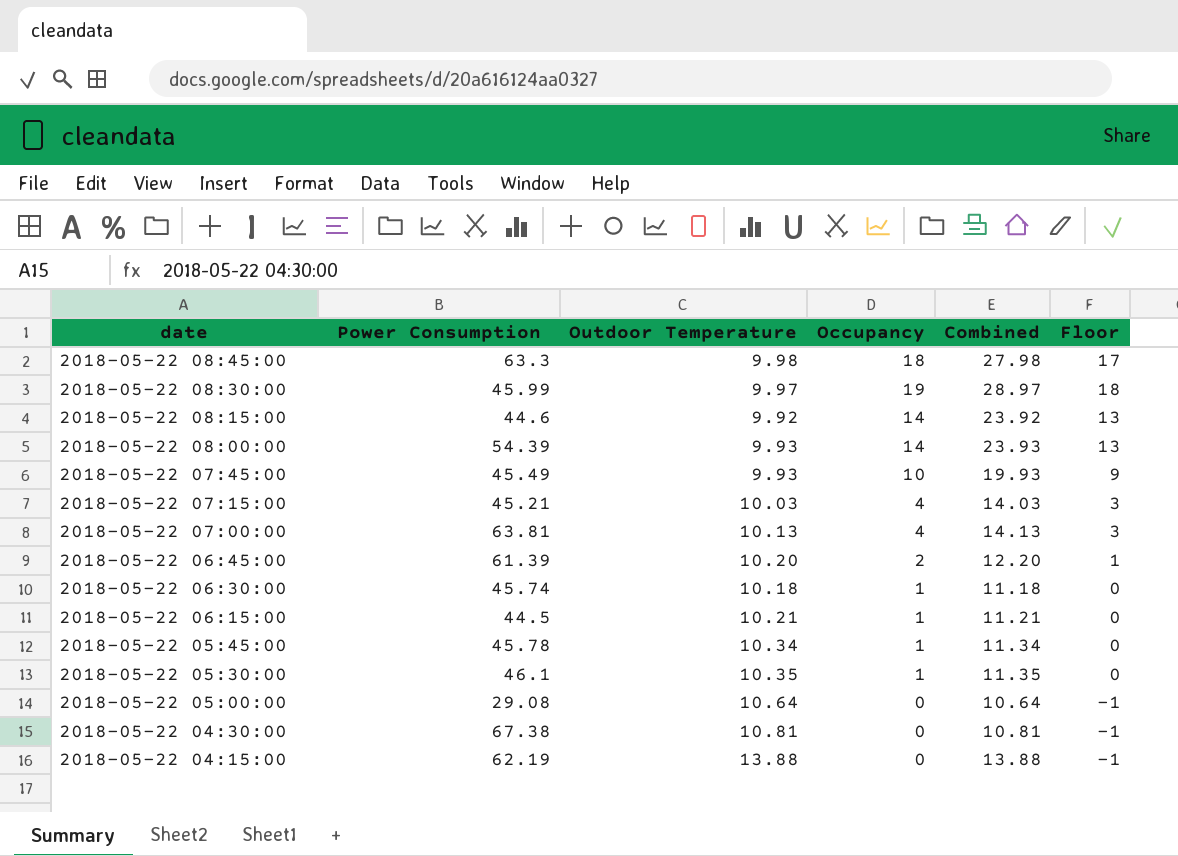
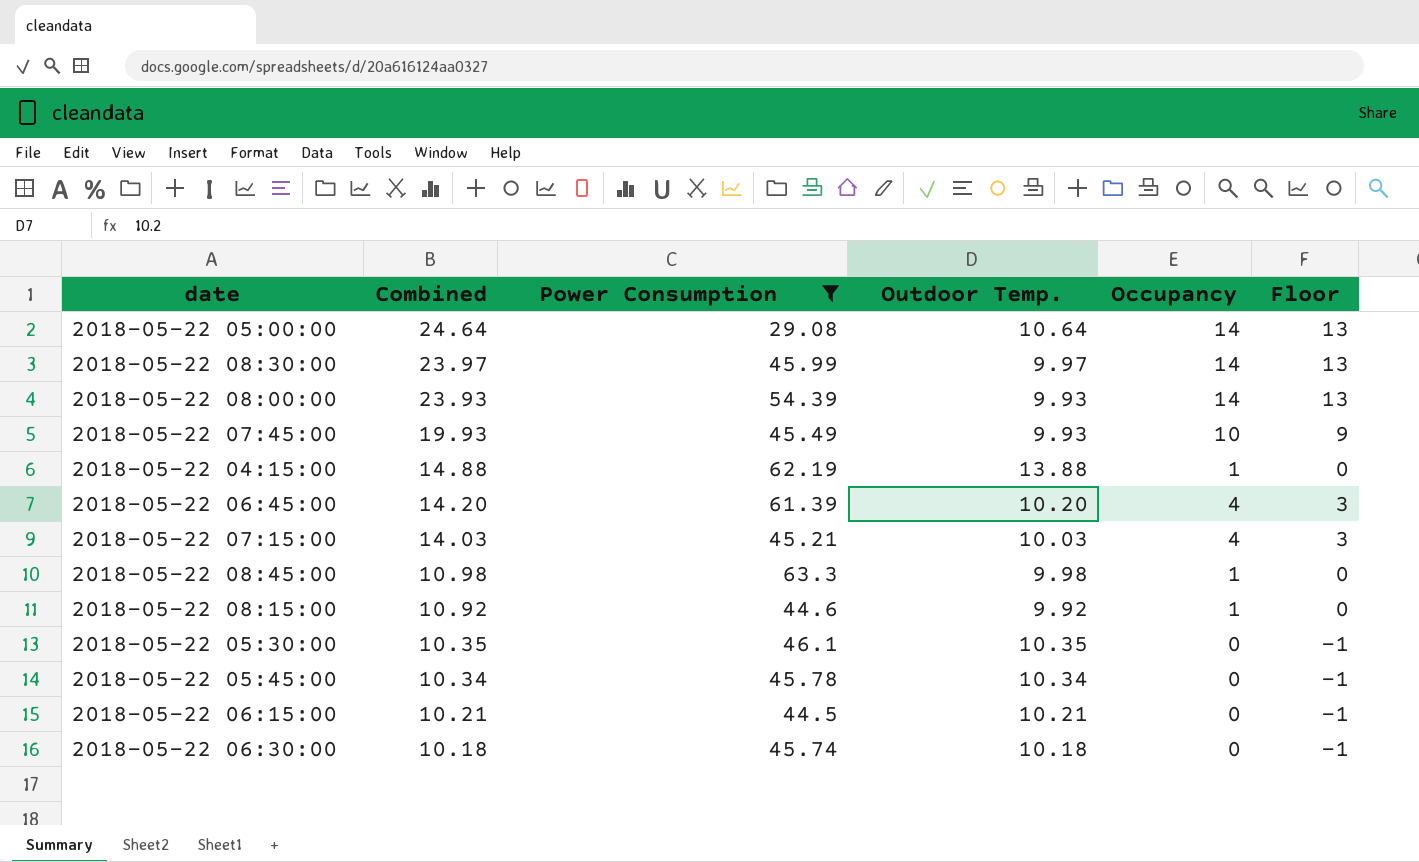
filter: none -> Power Consumption <= 63.3
row order: date descending -> Combined descending
column Combined | position: 5 -> 2
column name: Outdoor Temperature -> Outdoor Temp.
2018-05-22 05:00:00 | Combined: 10.64 -> 24.64
2018-05-22 05:00:00 | Occupancy: 0 -> 14
2018-05-22 05:00:00 | Floor: -1 -> 13
2018-05-22 08:30:00 | Combined: 28.97 -> 23.97
2018-05-22 08:30:00 | Occupancy: 19 -> 14
2018-05-22 08:30:00 | Floor: 18 -> 13
2018-05-22 04:15:00 | Combined: 13.88 -> 14.88
2018-05-22 04:15:00 | Occupancy: 0 -> 1
2018-05-22 04:15:00 | Floor: -1 -> 0
2018-05-22 06:45:00 | Combined: 12.20 -> 14.20
2018-05-22 06:45:00 | Occupancy: 2 -> 4
2018-05-22 06:45:00 | Floor: 1 -> 3
2018-05-22 08:45:00 | Combined: 27.98 -> 10.98
2018-05-22 08:45:00 | Occupancy: 18 -> 1
2018-05-22 08:45:00 | Floor: 17 -> 0
2018-05-22 08:15:00 | Combined: 23.92 -> 10.92
2018-05-22 08:15:00 | Occupancy: 14 -> 1
2018-05-22 08:15:00 | Floor: 13 -> 0
2018-05-22 05:30:00 | Combined: 11.35 -> 10.35
2018-05-22 05:30:00 | Occupancy: 1 -> 0
2018-05-22 05:30:00 | Floor: 0 -> -1
2018-05-22 05:45:00 | Combined: 11.34 -> 10.34
2018-05-22 05:45:00 | Occupancy: 1 -> 0
2018-05-22 05:45:00 | Floor: 0 -> -1
2018-05-22 06:15:00 | Combined: 11.21 -> 10.21
2018-05-22 06:15:00 | Occupancy: 1 -> 0
2018-05-22 06:15:00 | Floor: 0 -> -1
2018-05-22 06:30:00 | Combined: 11.18 -> 10.18
2018-05-22 06:30:00 | Occupancy: 1 -> 0
2018-05-22 06:30:00 | Floor: 0 -> -1

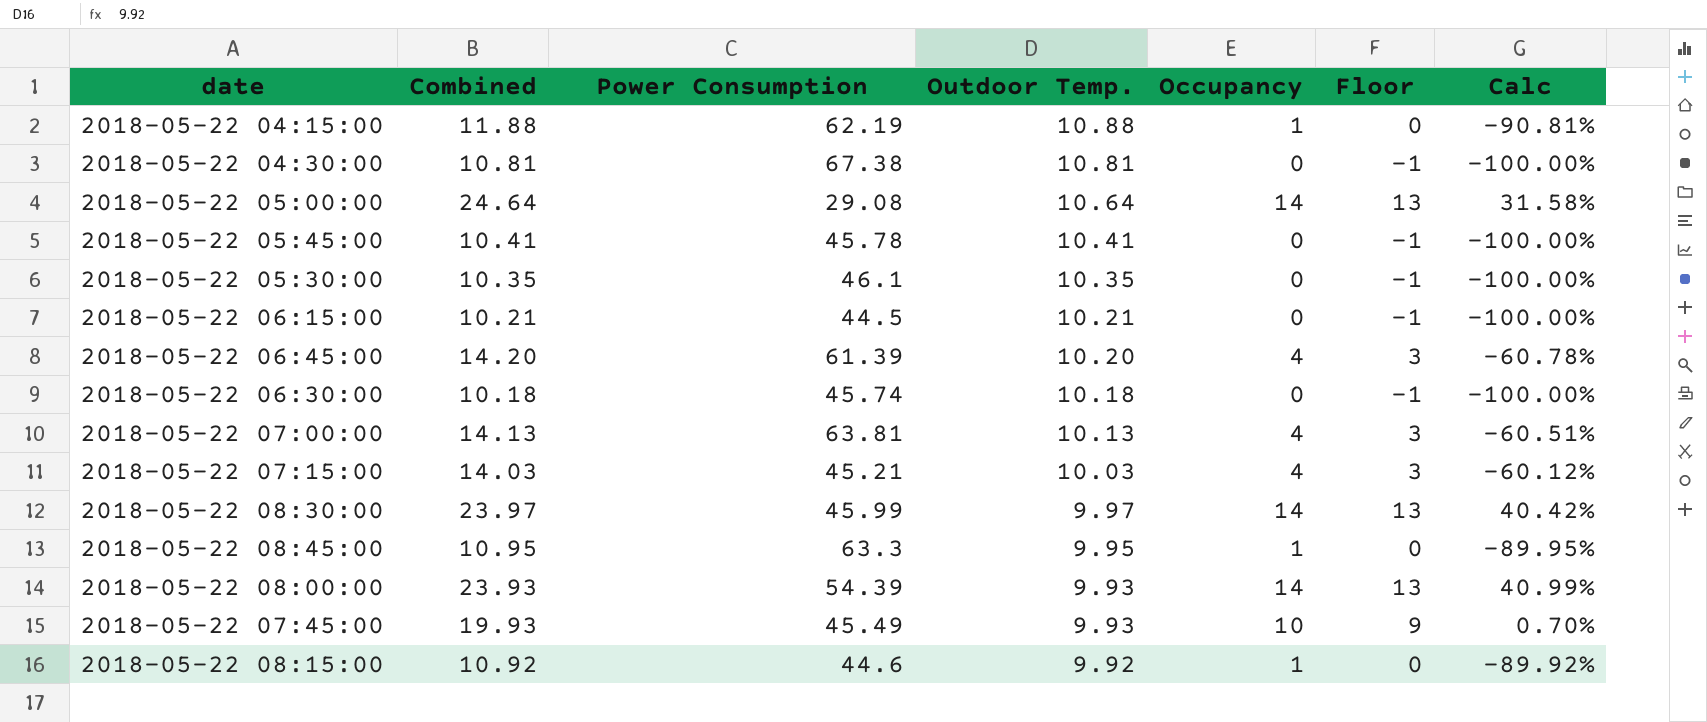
filter: Power Consumption <= 63.3 -> none
row order: Combined descending -> Outdoor Temp. descending
column Calc | formula: none -> ([Occupancy] - [Outdoor Temp.]) / [Outdoor Temp.]
2018-05-22 04:15:00 | Combined: 14.88 -> 11.88
2018-05-22 04:15:00 | Outdoor Temp.: 13.88 -> 10.88
2018-05-22 05:45:00 | Combined: 10.34 -> 10.41
2018-05-22 05:45:00 | Outdoor Temp.: 10.34 -> 10.41
2018-05-22 08:45:00 | Combined: 10.98 -> 10.95
2018-05-22 08:45:00 | Outdoor Temp.: 9.98 -> 9.95

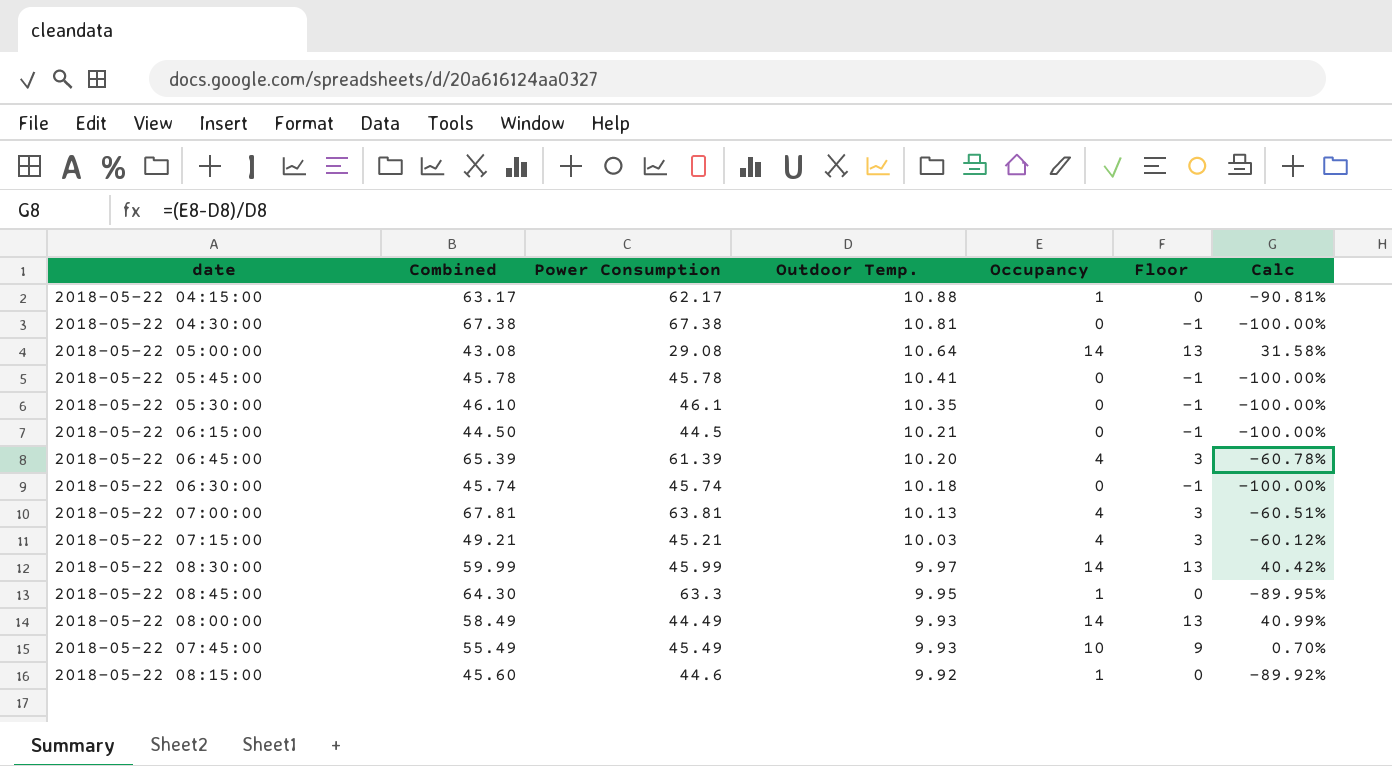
column Combined | formula: [Outdoor Temp.] + [Occupancy] -> [Power Consumption] + [Occupancy]
2018-05-22 04:15:00 | Power Consumption: 62.19 -> 62.17
2018-05-22 08:00:00 | Power Consumption: 54.39 -> 44.49

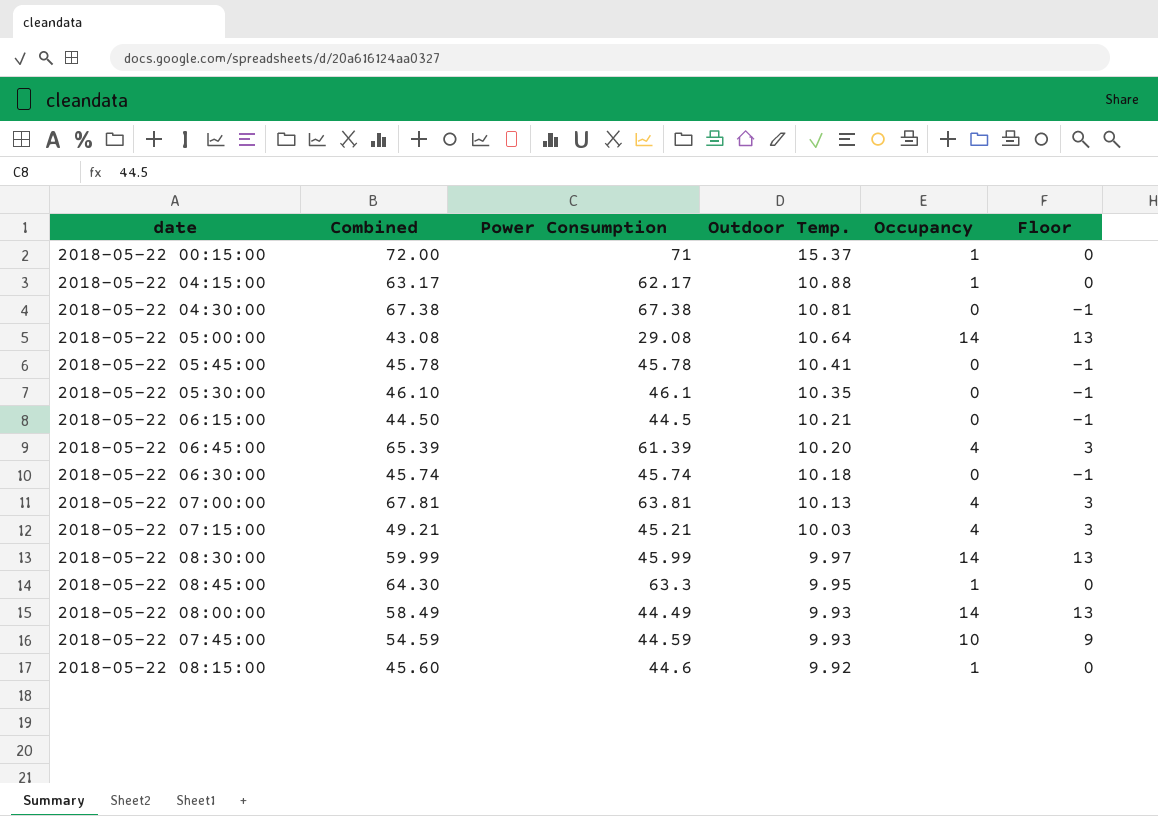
column Calc | formula: ([Occupancy] - [Outdoor Temp.]) / [Outdoor Temp.] -> none
row 2018-05-22 00:15:00: none -> 72.00 | 71 | 15.37 | 1 | 0
2018-05-22 07:45:00 | Combined: 55.49 -> 54.59
2018-05-22 07:45:00 | Power Consumption: 45.49 -> 44.59

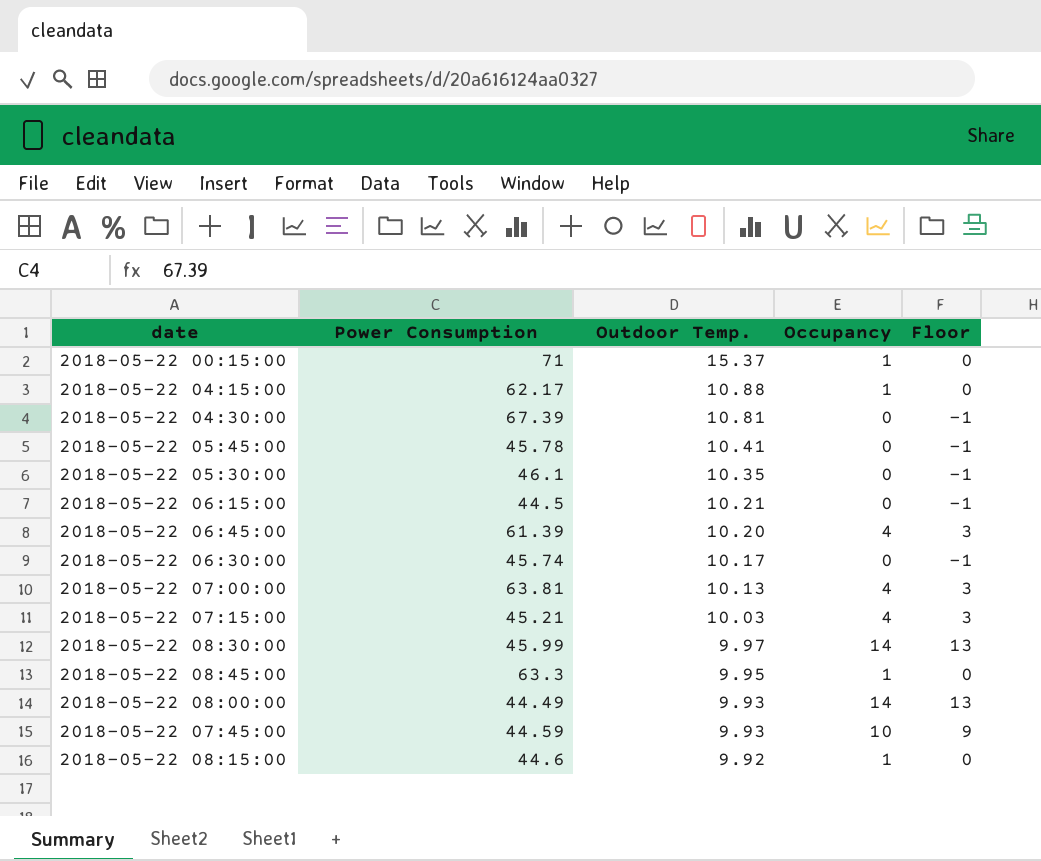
column Combined | formula: [Power Consumption] + [Occupancy] -> none
row 2018-05-22 05:00:00: 43.08 | 29.08 | 10.64 | 14 | 13 -> none
2018-05-22 04:30:00 | Power Consumption: 67.38 -> 67.39
2018-05-22 06:30:00 | Outdoor Temp.: 10.18 -> 10.17

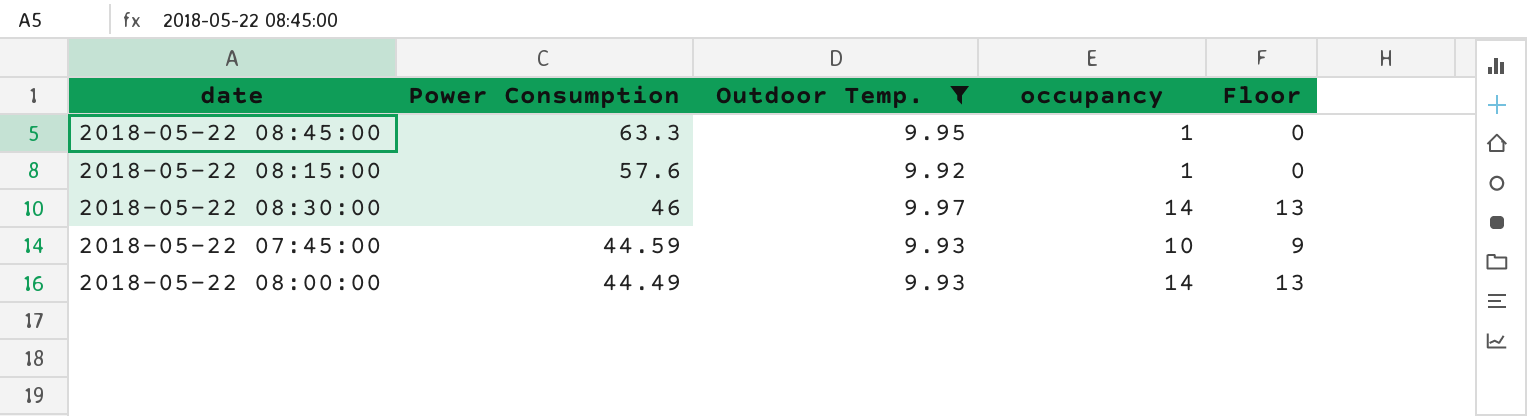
filter: none -> Outdoor Temp. <= 9.97
row order: Outdoor Temp. descending -> Power Consumption descending
column name: Occupancy -> occupancy
2018-05-22 08:15:00 | Power Consumption: 44.6 -> 57.6
2018-05-22 08:30:00 | Power Consumption: 45.99 -> 46

